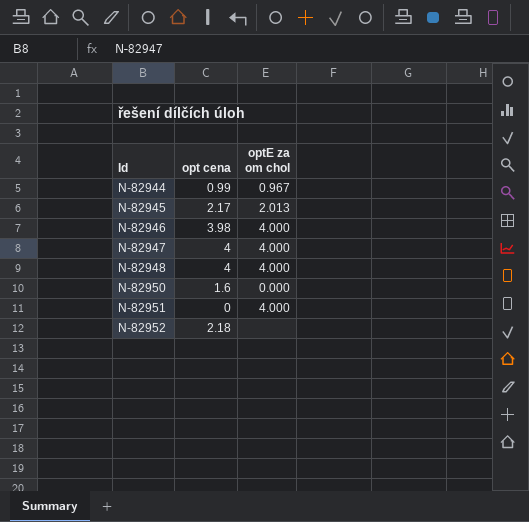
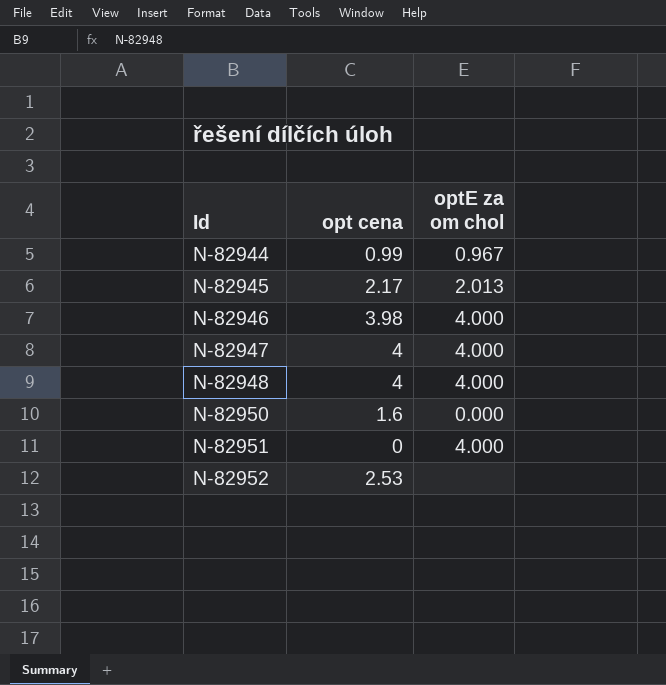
N-82952 | opt cena: 2.18 -> 2.53

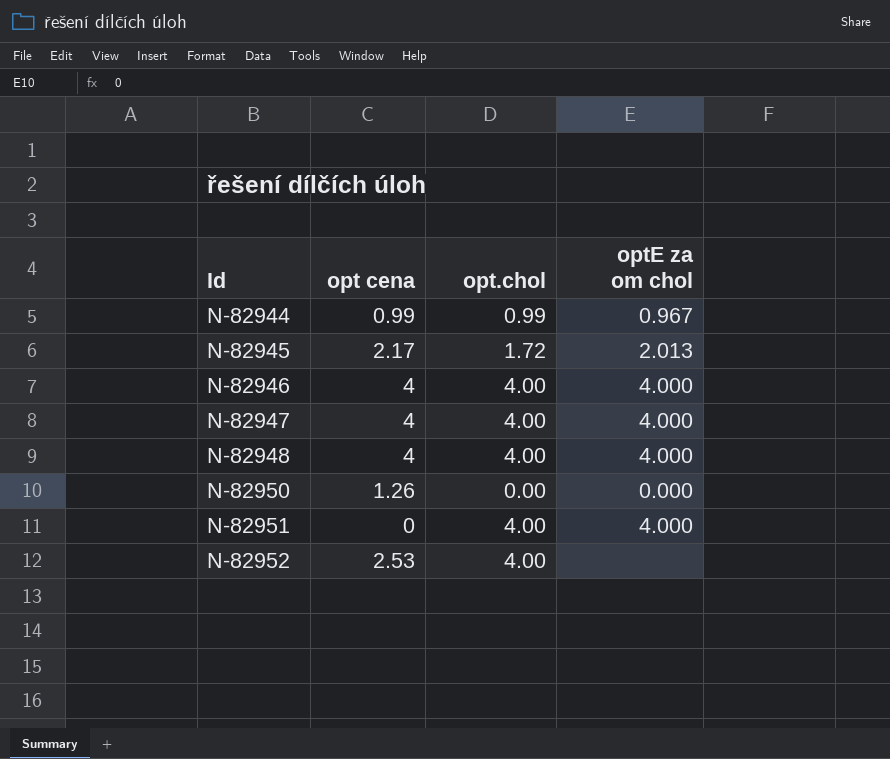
column opt.chol | position: none -> 3
N-82946 | opt cena: 3.98 -> 4
N-82950 | opt cena: 1.6 -> 1.26

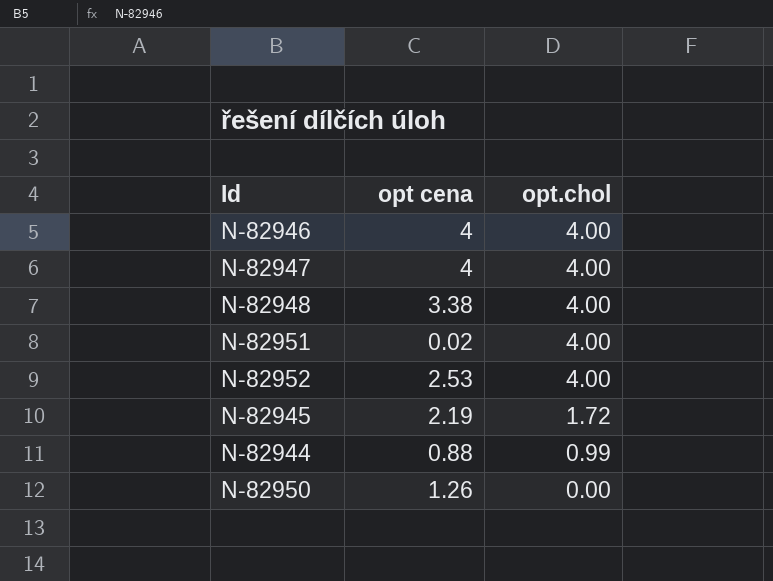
row order: Id ascending -> opt.chol descending
column optE za om chol | position: 4 -> none
N-82948 | opt cena: 4 -> 3.38
N-82951 | opt cena: 0 -> 0.02
N-82945 | opt cena: 2.17 -> 2.19
N-82944 | opt cena: 0.99 -> 0.88

